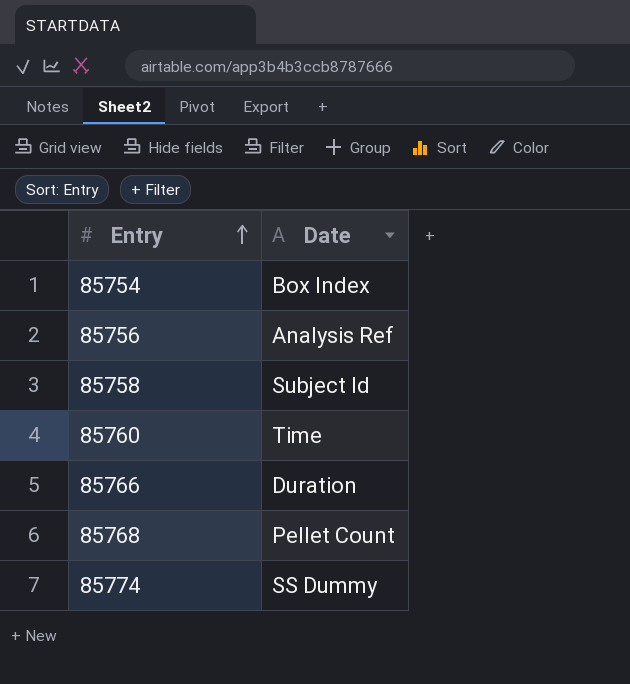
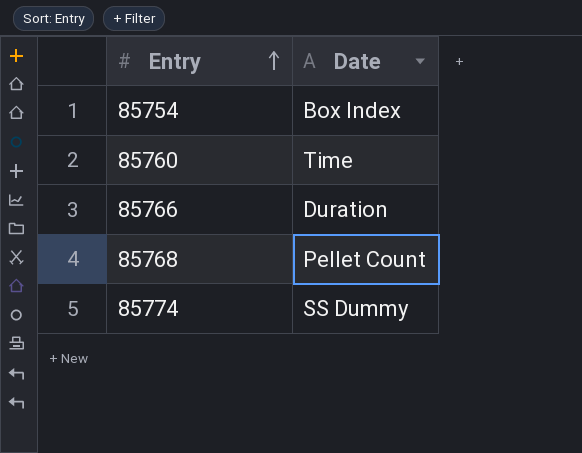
row 85756: Analysis Ref -> none
row 85758: Subject Id -> none

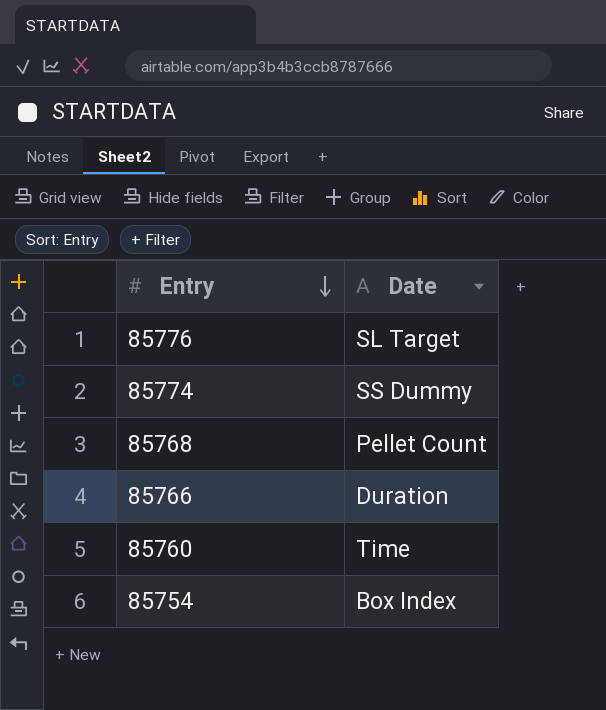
row order: Entry ascending -> Entry descending
row 85776: none -> SL Target

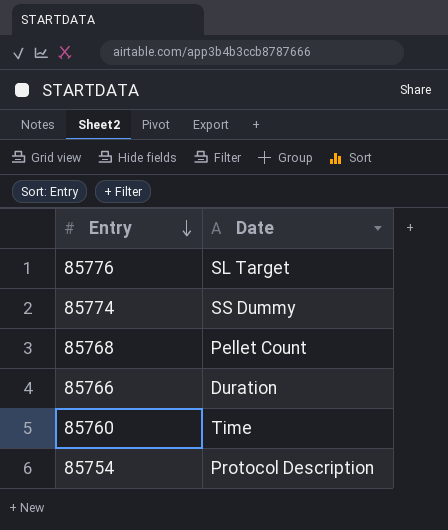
85754 | Date: Box Index -> Protocol Description

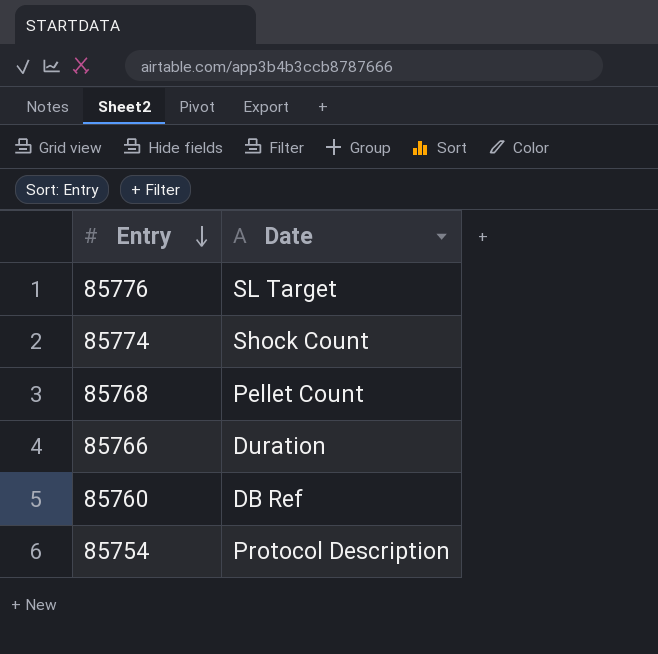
85774 | Date: SS Dummy -> Shock Count
85760 | Date: Time -> DB Ref

